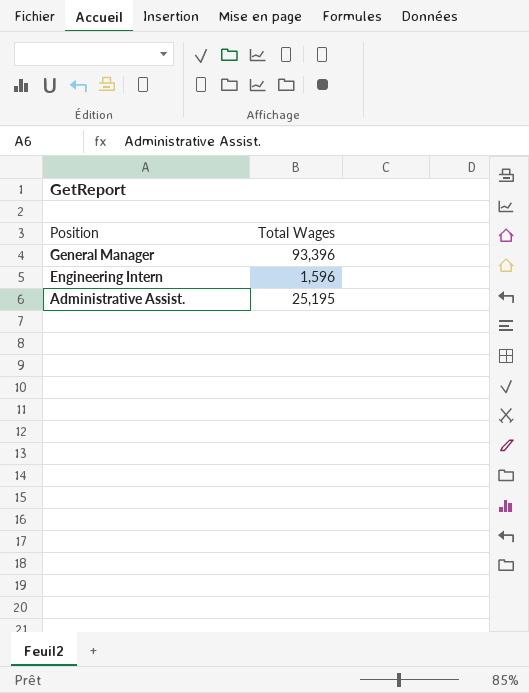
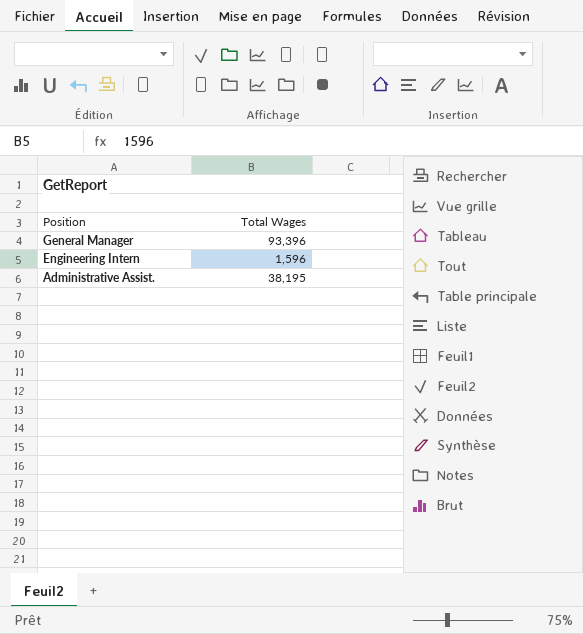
Administrative Assist. | Total Wages: 25,195 -> 38,195

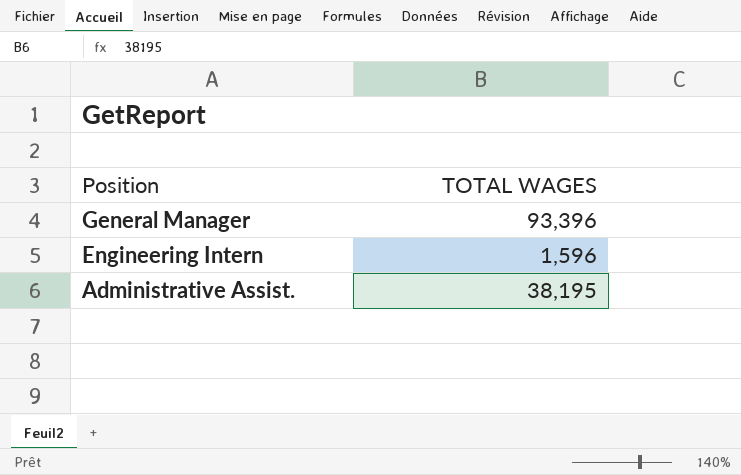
column name: Total Wages -> TOTAL WAGES

